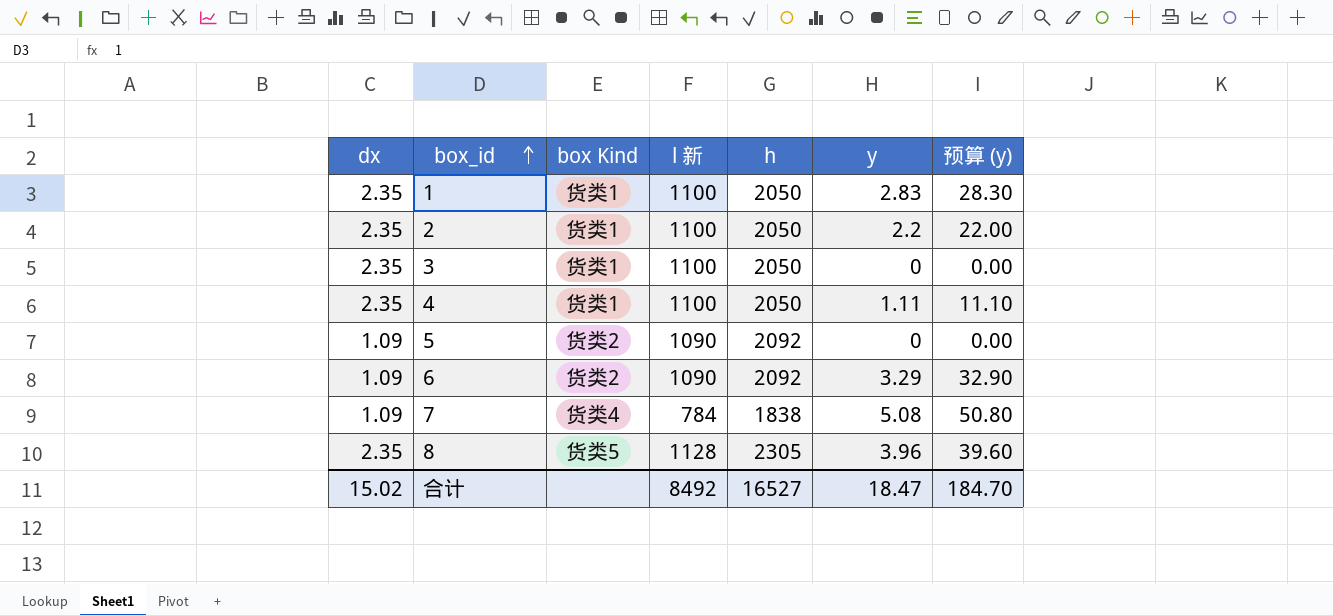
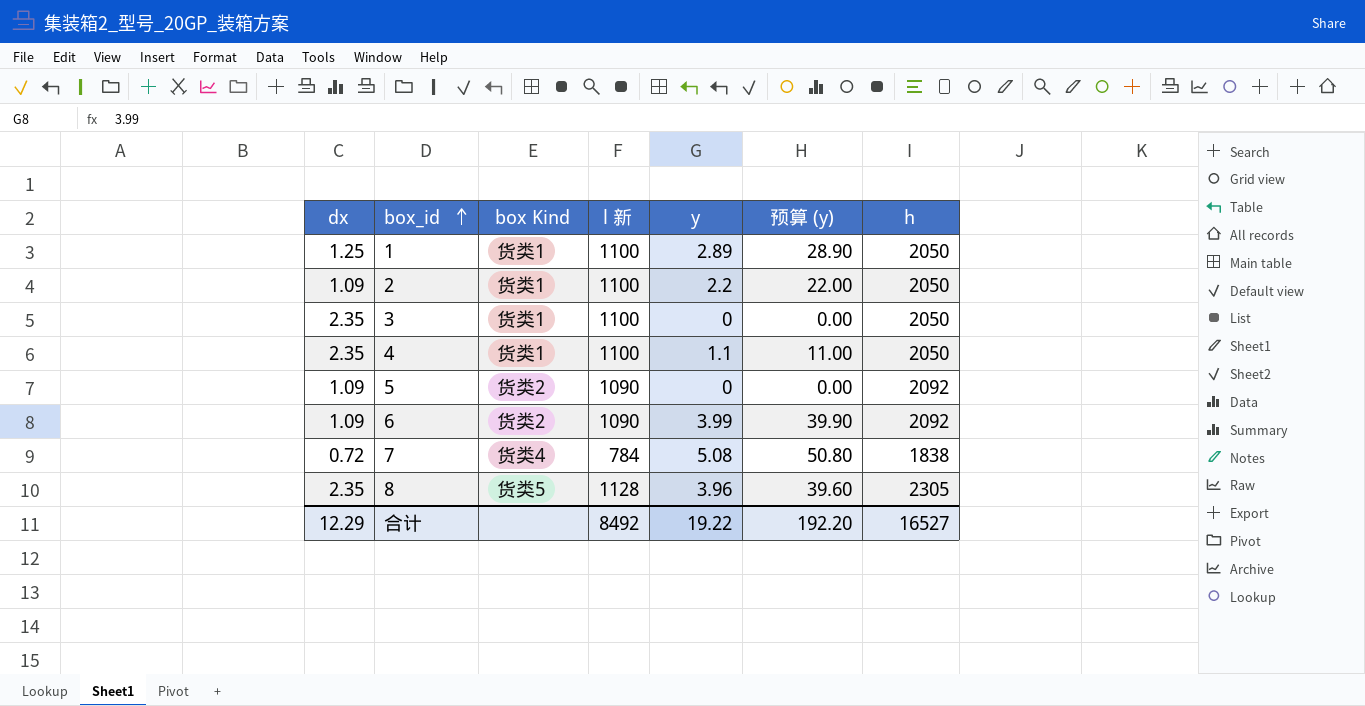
column h | position: 5 -> 7
1 | dx: 2.35 -> 1.25
1 | y: 2.83 -> 2.89
1 | 预算 (y): 28.30 -> 28.90
2 | dx: 2.35 -> 1.09
4 | y: 1.11 -> 1.1
4 | 预算 (y): 11.10 -> 11.00
6 | y: 3.29 -> 3.99
6 | 预算 (y): 32.90 -> 39.90
7 | dx: 1.09 -> 0.72
合计 | dx: 15.02 -> 12.29
合计 | y: 18.47 -> 19.22
合计 | 预算 (y): 184.70 -> 192.20

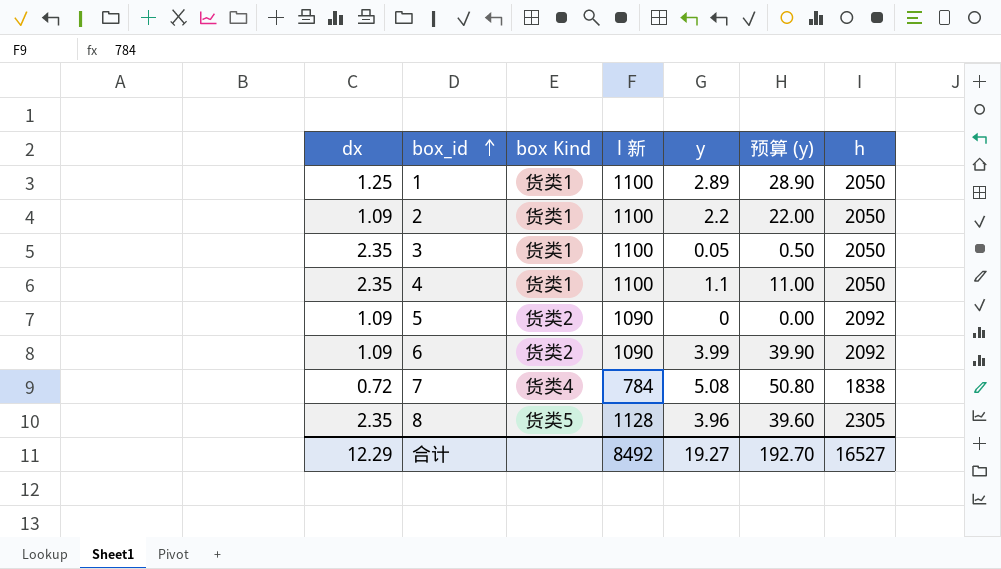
3 | y: 0 -> 0.05
3 | 预算 (y): 0.00 -> 0.50
合计 | y: 19.22 -> 19.27
合计 | 预算 (y): 192.20 -> 192.70

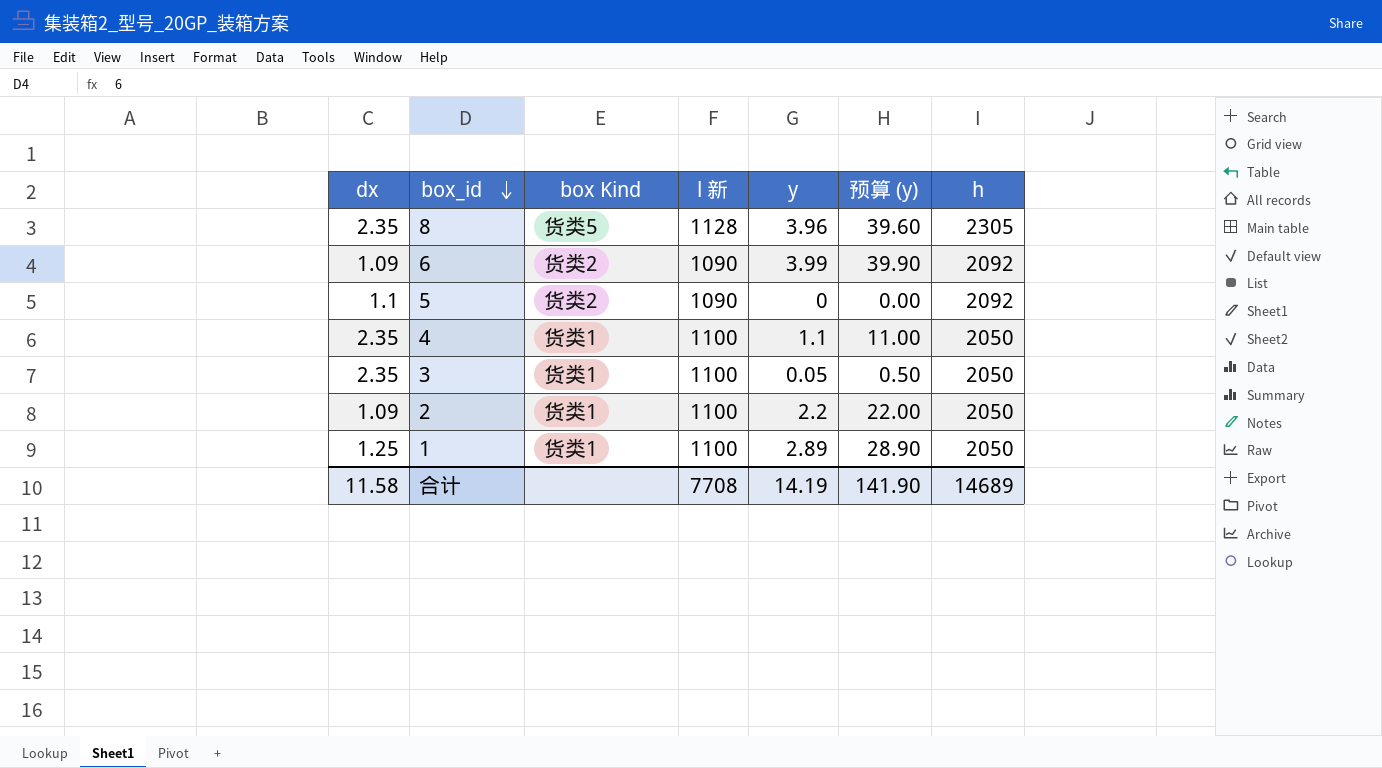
row order: box_id ascending -> box_id descending
row 7: 0.72 | 货类4 | 784 | 5.08 | 50.80 | 1838 -> none
5 | dx: 1.09 -> 1.1
合计 | dx: 12.29 -> 11.58
合计 | l 新: 8492 -> 7708
合计 | y: 19.27 -> 14.19
合计 | 预算 (y): 192.70 -> 141.90
合计 | h: 16527 -> 14689

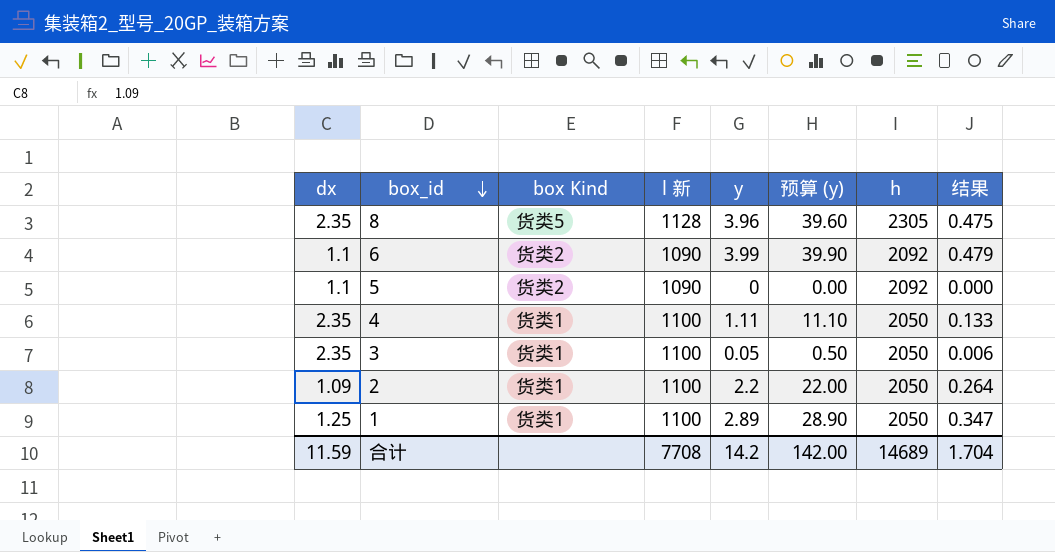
column 结果 | formula: none -> [y] * 0.12
6 | dx: 1.09 -> 1.1
4 | y: 1.1 -> 1.11
4 | 预算 (y): 11.00 -> 11.10
合计 | dx: 11.58 -> 11.59
合计 | y: 14.19 -> 14.2
合计 | 预算 (y): 141.90 -> 142.00

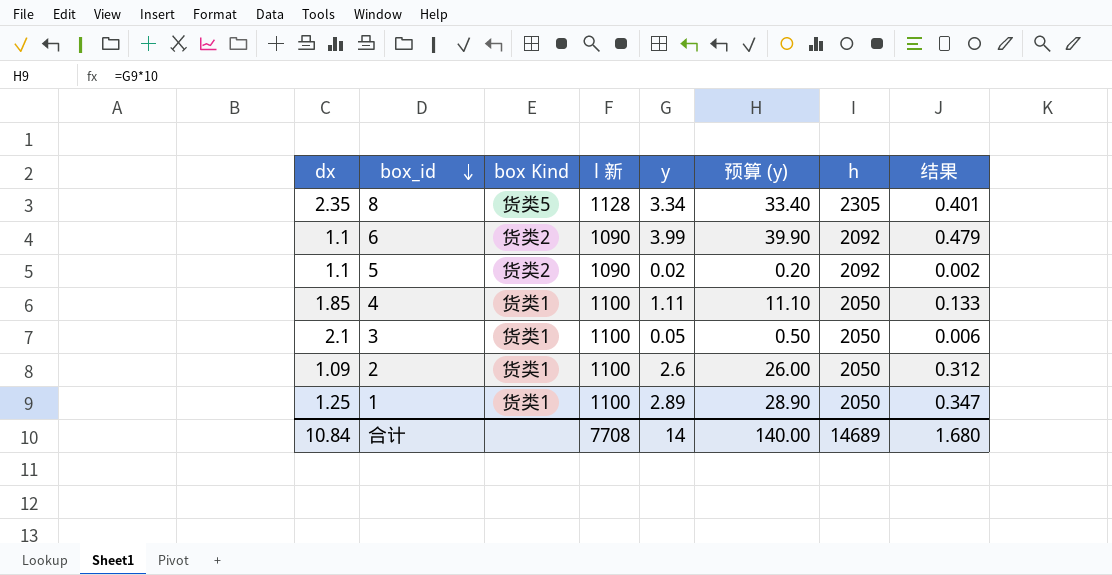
8 | y: 3.96 -> 3.34
8 | 预算 (y): 39.60 -> 33.40
8 | 结果: 0.475 -> 0.401
5 | y: 0 -> 0.02
5 | 预算 (y): 0.00 -> 0.20
5 | 结果: 0.000 -> 0.002
4 | dx: 2.35 -> 1.85
3 | dx: 2.35 -> 2.1
2 | y: 2.2 -> 2.6
2 | 预算 (y): 22.00 -> 26.00
2 | 结果: 0.264 -> 0.312
合计 | dx: 11.59 -> 10.84
合计 | y: 14.2 -> 14
合计 | 预算 (y): 142.00 -> 140.00
合计 | 结果: 1.704 -> 1.680

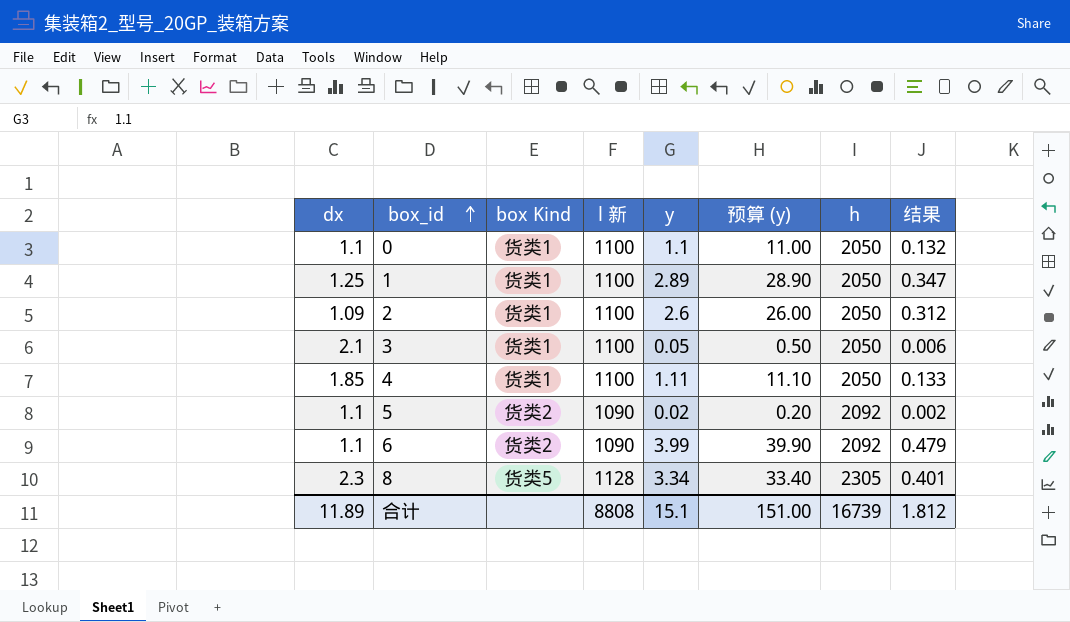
row order: box_id descending -> box_id ascending
row 0: none -> 1.1 | 货类1 | 1100 | 1.1 | 11.00 | 2050 | 0.132
8 | dx: 2.35 -> 2.3
合计 | dx: 10.84 -> 11.89
合计 | l 新: 7708 -> 8808
合计 | y: 14 -> 15.1
合计 | 预算 (y): 140.00 -> 151.00
合计 | h: 14689 -> 16739
合计 | 结果: 1.680 -> 1.812

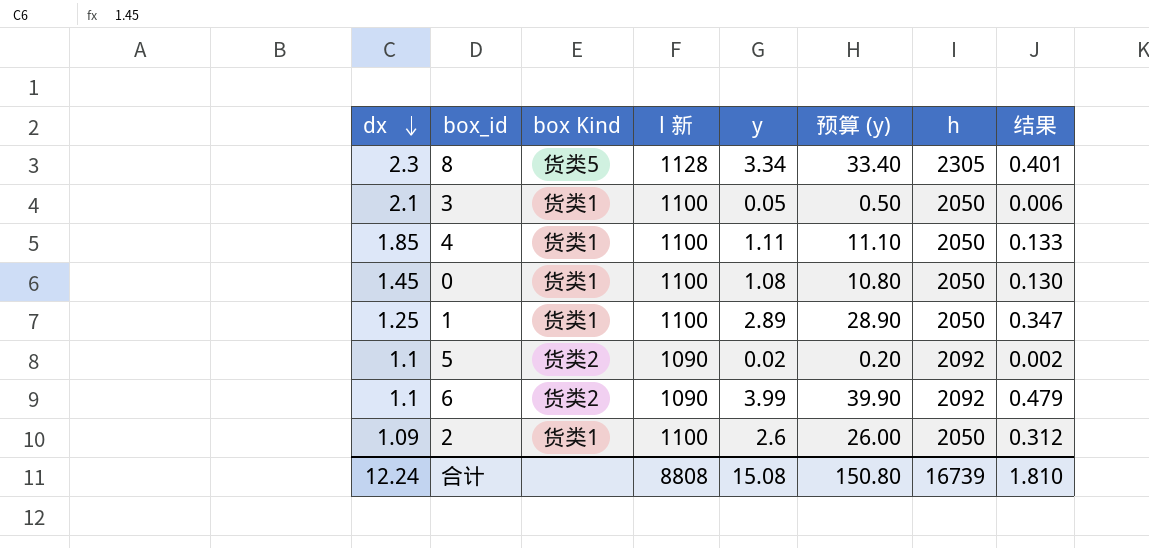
row order: box_id ascending -> dx descending
0 | dx: 1.1 -> 1.45
0 | y: 1.1 -> 1.08
0 | 预算 (y): 11.00 -> 10.80
0 | 结果: 0.132 -> 0.130
合计 | dx: 11.89 -> 12.24
合计 | y: 15.1 -> 15.08
合计 | 预算 (y): 151.00 -> 150.80
合计 | 结果: 1.812 -> 1.810

